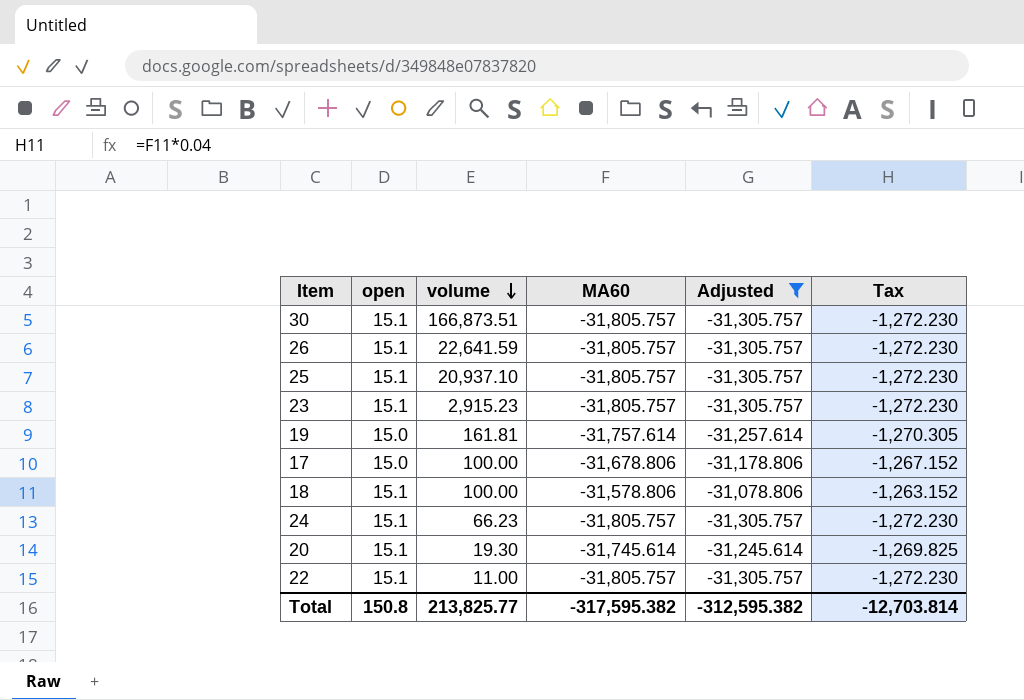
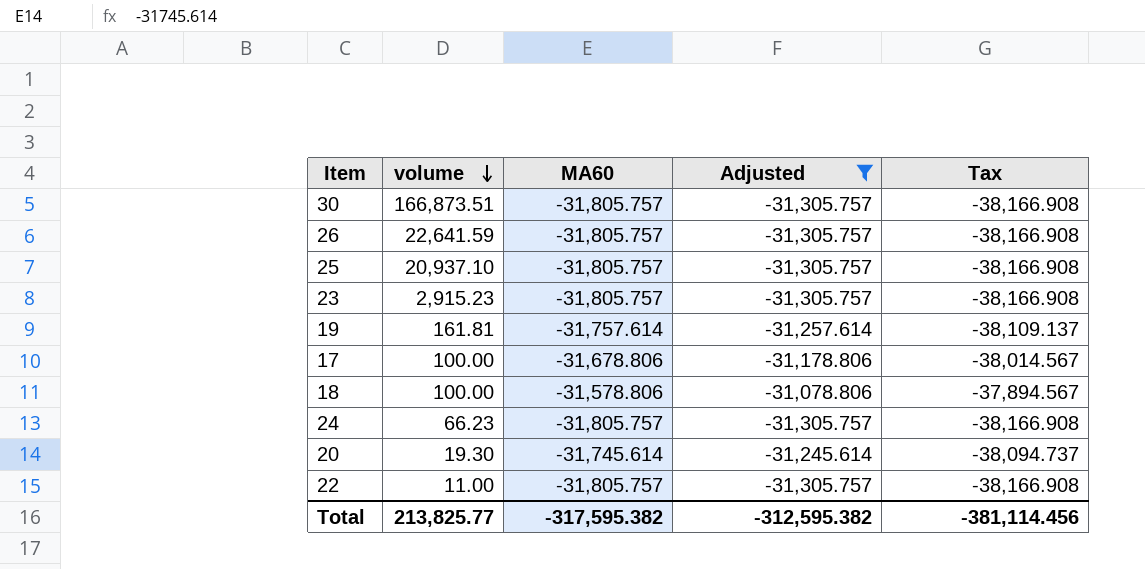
column open | position: 2 -> none
column Tax | formula: [MA60] * 0.04 -> [MA60] * 1.2
Total | Tax: -12,703.814 -> -381,114.456

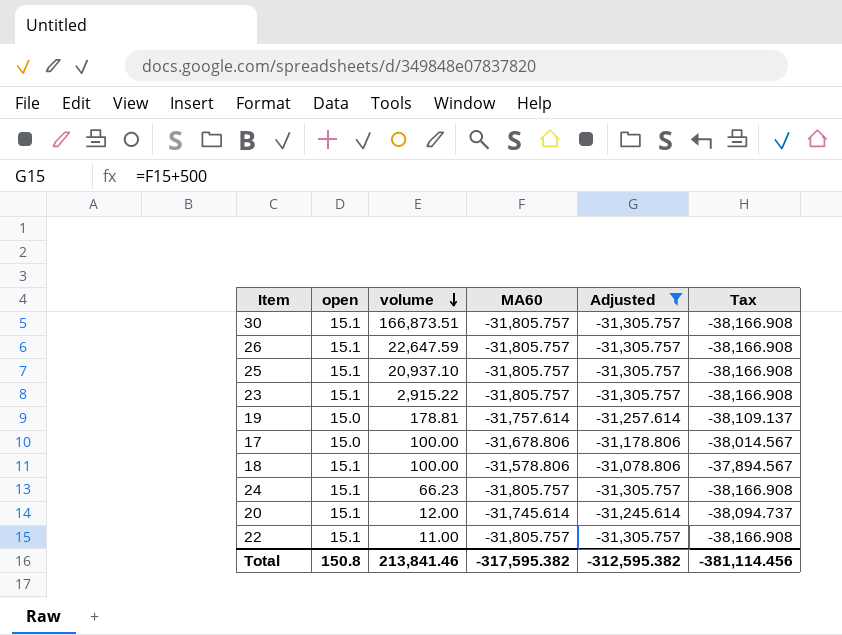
column open | position: none -> 2
26 | volume: 22,641.59 -> 22,647.59
23 | volume: 2,915.23 -> 2,915.22
19 | volume: 161.81 -> 178.81
20 | volume: 19.30 -> 12.00
Total | volume: 213,825.77 -> 213,841.46

